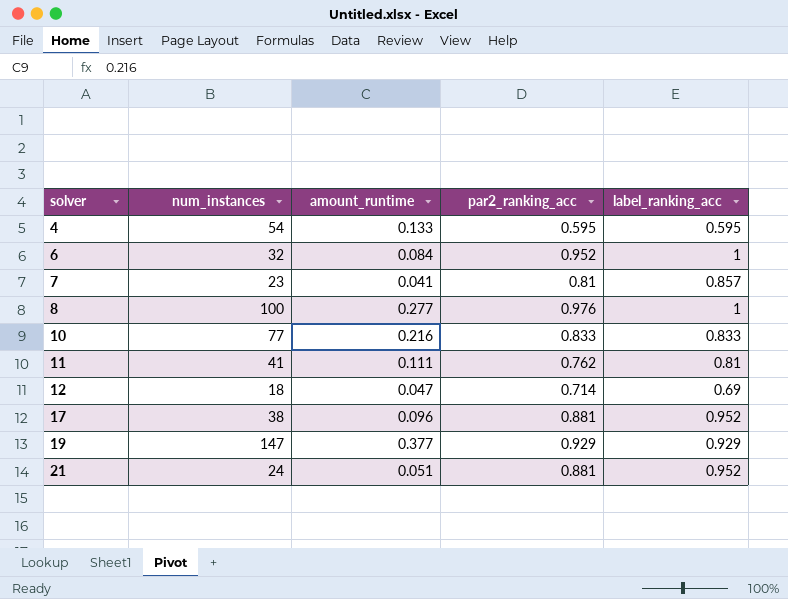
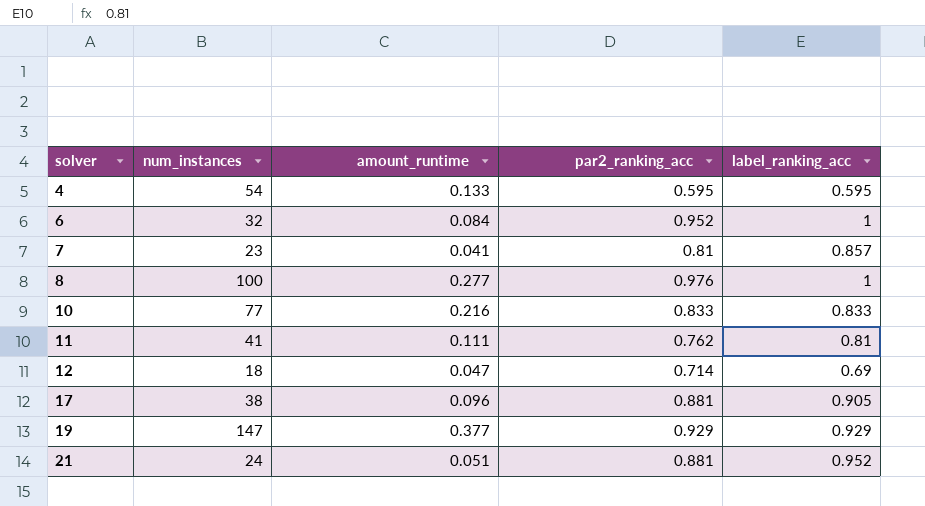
17 | label_ranking_acc: 0.952 -> 0.905

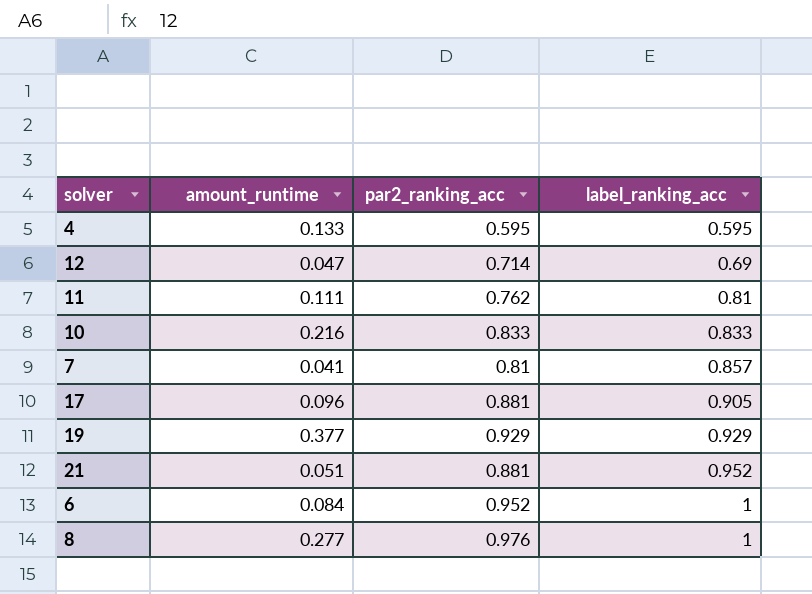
row order: solver ascending -> label_ranking_acc ascending
column num_instances | position: 2 -> none

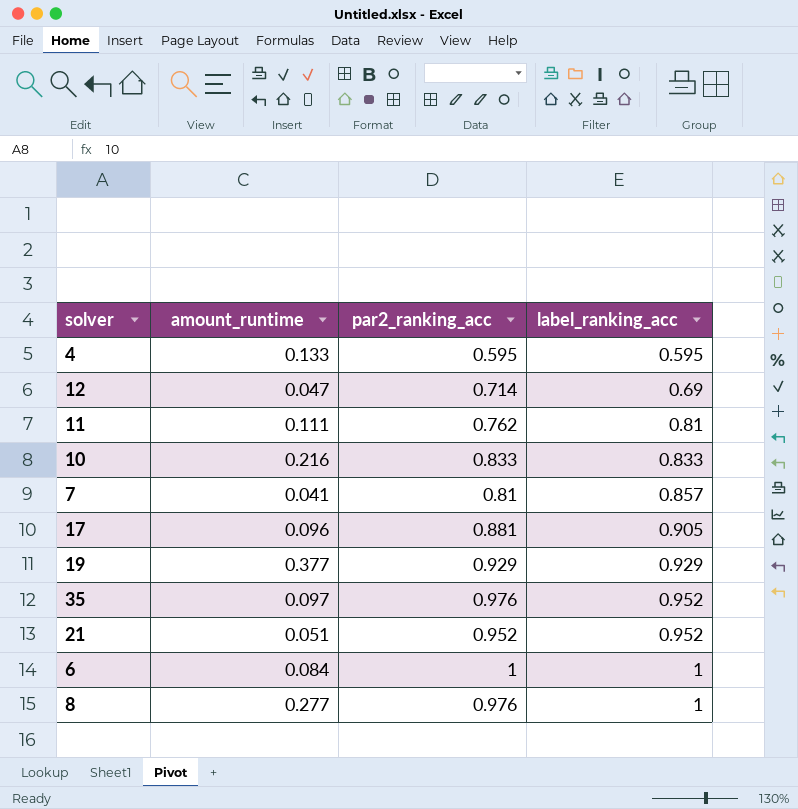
row 35: none -> 0.097 | 0.976 | 0.952
21 | par2_ranking_acc: 0.881 -> 0.952
6 | par2_ranking_acc: 0.952 -> 1

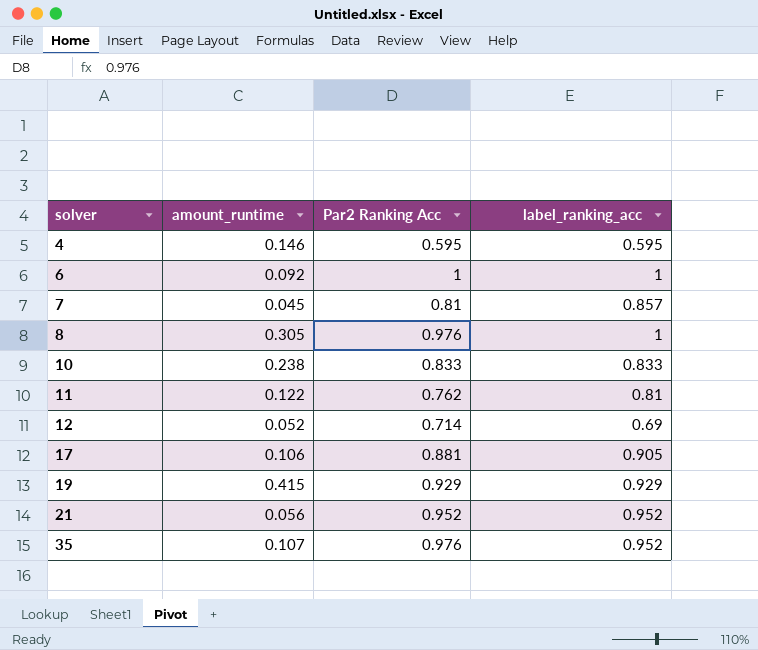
row order: label_ranking_acc ascending -> solver ascending
column name: par2_ranking_acc -> Par2 Ranking Acc
4 | amount_runtime: 0.133 -> 0.146
6 | amount_runtime: 0.084 -> 0.092
7 | amount_runtime: 0.041 -> 0.045
8 | amount_runtime: 0.277 -> 0.305
10 | amount_runtime: 0.216 -> 0.238
11 | amount_runtime: 0.111 -> 0.122
12 | amount_runtime: 0.047 -> 0.052
17 | amount_runtime: 0.096 -> 0.106
19 | amount_runtime: 0.377 -> 0.415
21 | amount_runtime: 0.051 -> 0.056
35 | amount_runtime: 0.097 -> 0.107

